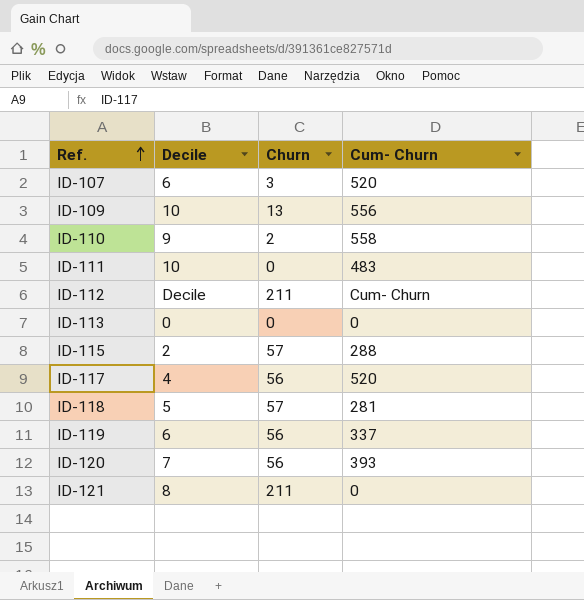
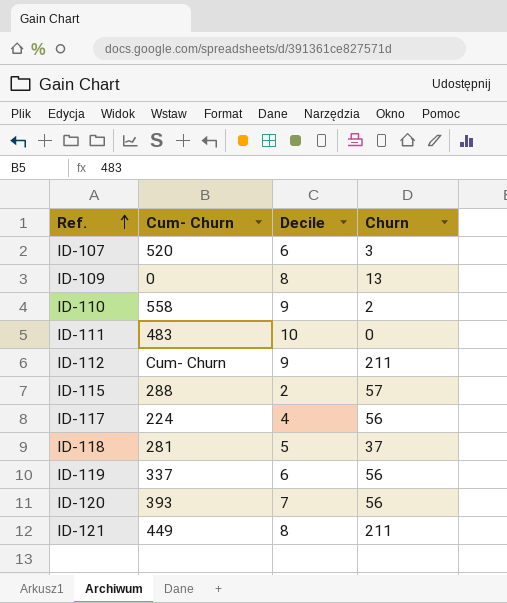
column Cum- Churn | position: 4 -> 2
row ID-113: 0 | 0 | 0 -> none
ID-109 | Cum- Churn: 556 -> 0
ID-109 | Decile: 10 -> 8
ID-112 | Decile: Decile -> 9
ID-117 | Cum- Churn: 520 -> 224
ID-118 | Churn: 57 -> 37
ID-121 | Cum- Churn: 0 -> 449

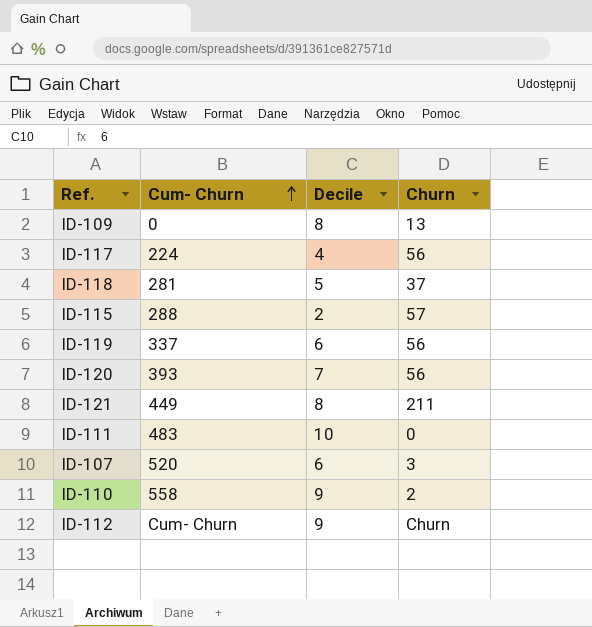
row order: Ref. ascending -> Cum- Churn ascending
ID-112 | Churn: 211 -> Churn

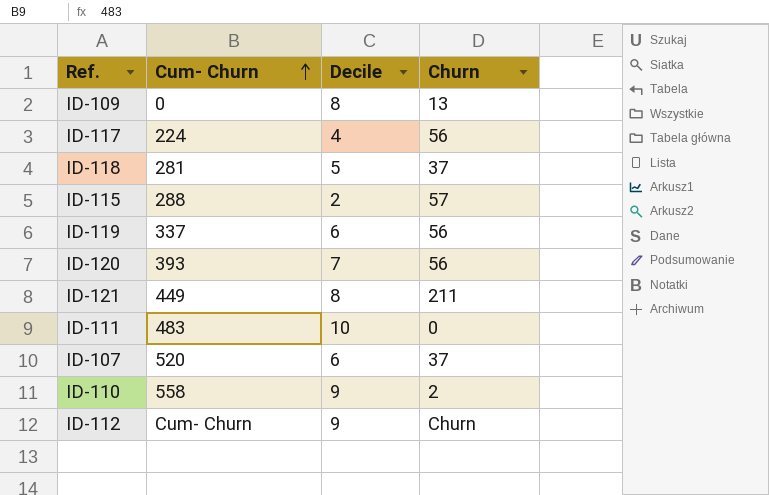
ID-107 | Churn: 3 -> 37

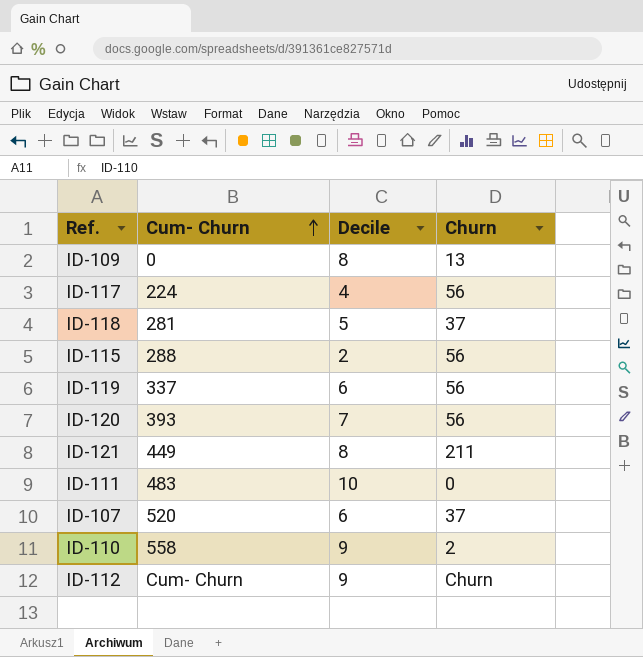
ID-115 | Churn: 57 -> 56

